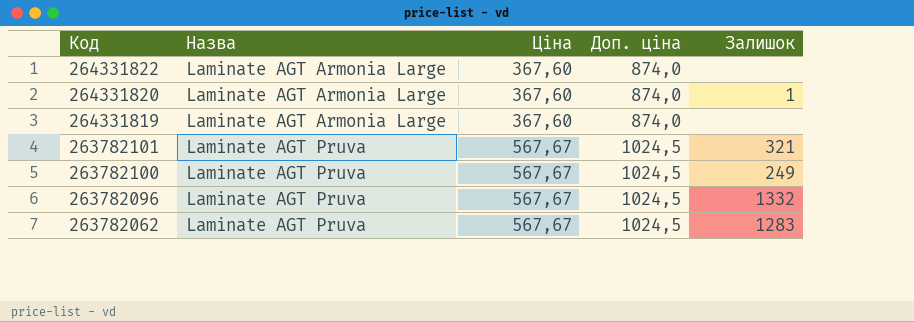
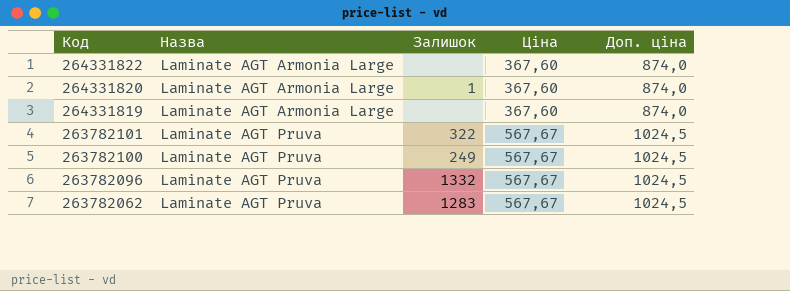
column Залишок | position: 5 -> 3
263782101 | Залишок: 321 -> 322

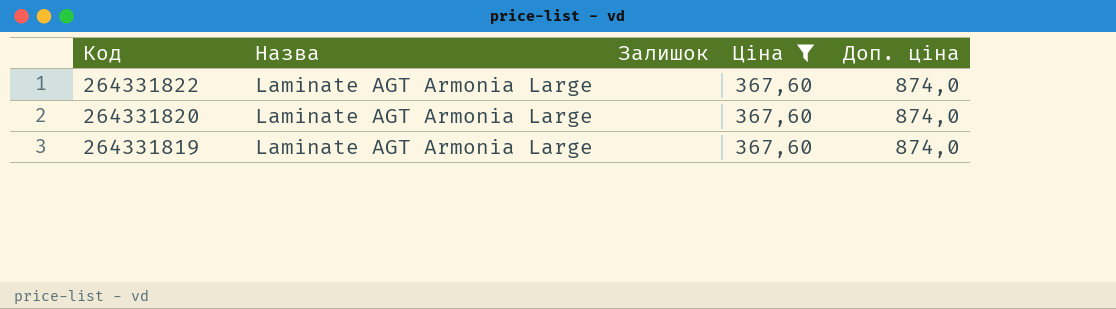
filter: none -> Ціна = 367,60
264331820 | Залишок: 1 -> none

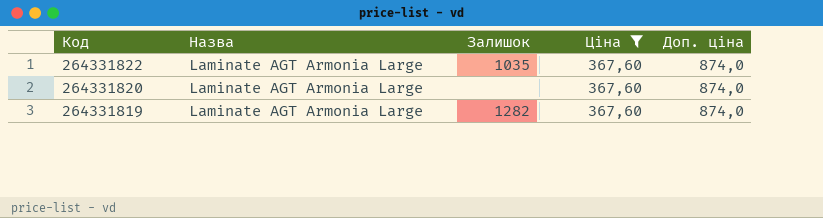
264331822 | Залишок: none -> 1035
264331819 | Залишок: none -> 1282

